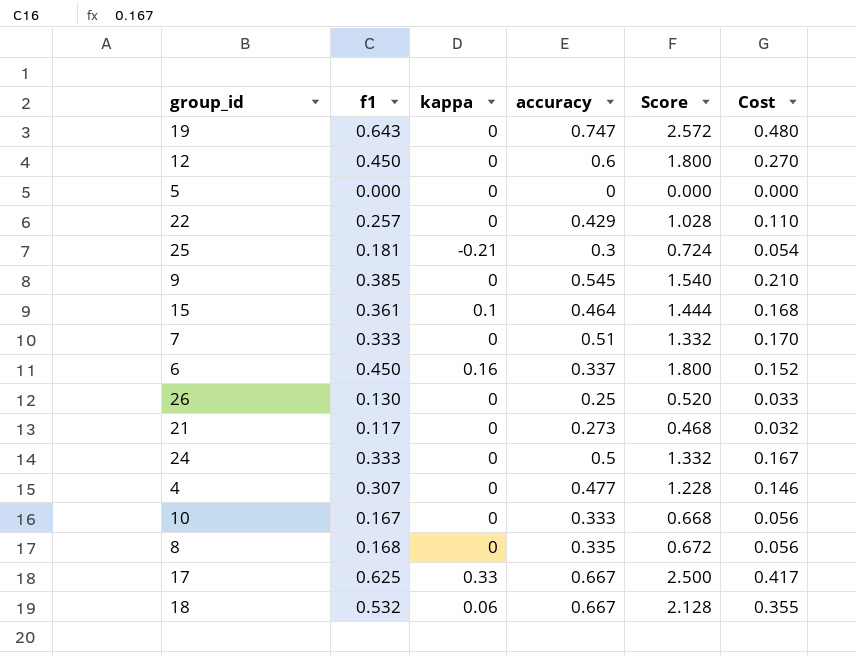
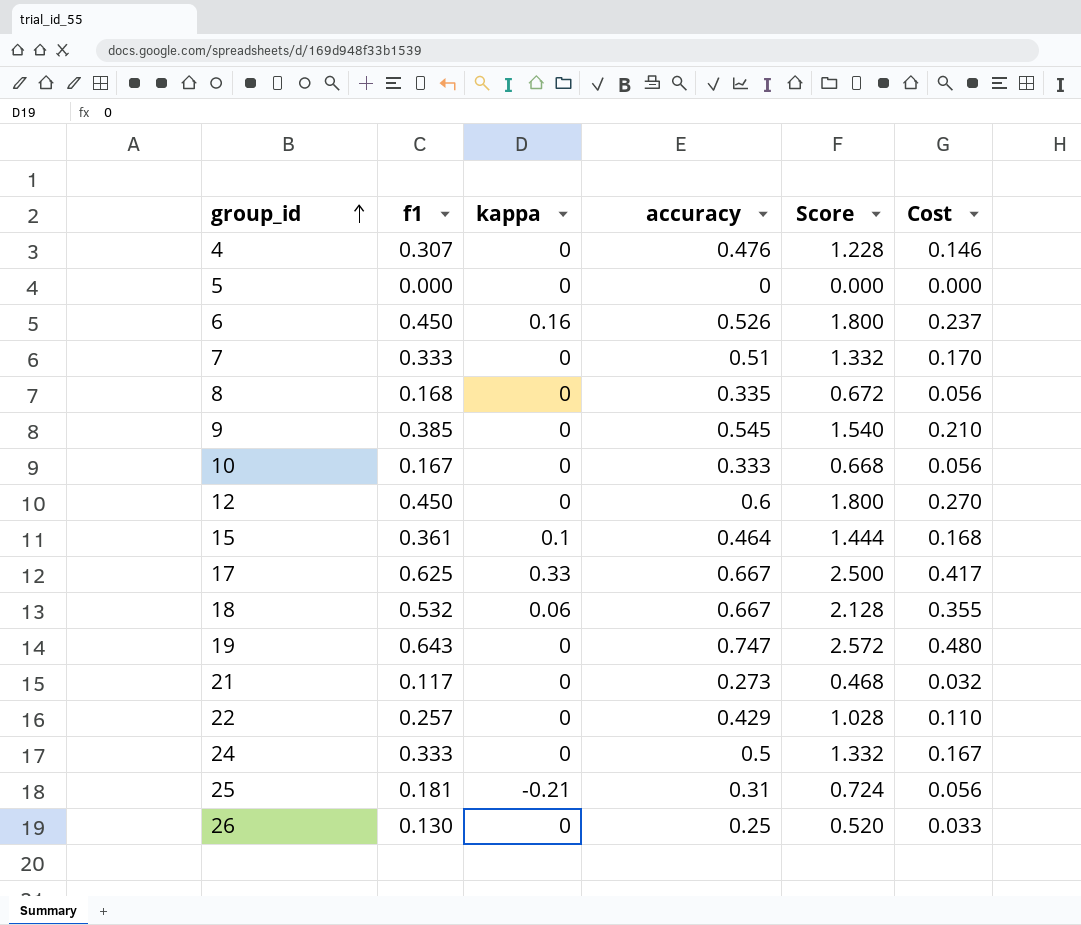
row order: none -> group_id ascending
4 | accuracy: 0.477 -> 0.476
6 | accuracy: 0.337 -> 0.526
6 | Cost: 0.152 -> 0.237
25 | accuracy: 0.3 -> 0.31
25 | Cost: 0.054 -> 0.056

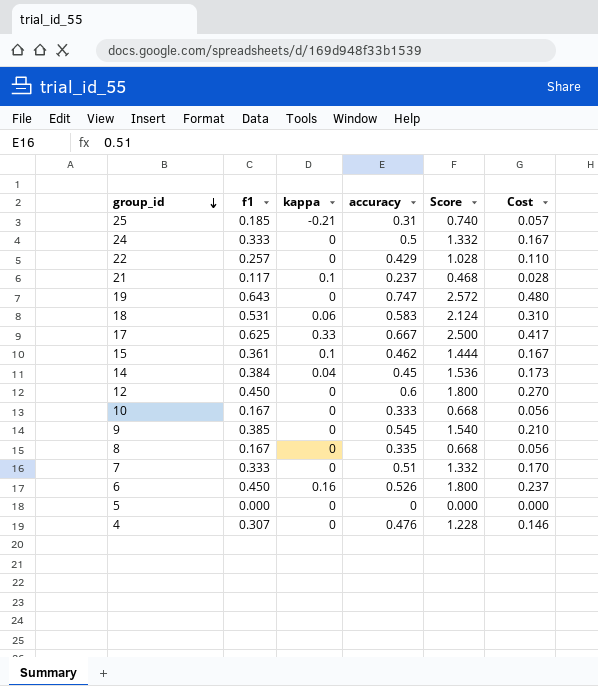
row order: group_id ascending -> group_id descending
row 26: 0.130 | 0 | 0.25 | 0.520 | 0.033 -> none
25 | f1: 0.181 -> 0.185
25 | Score: 0.724 -> 0.740
25 | Cost: 0.056 -> 0.057
21 | kappa: 0 -> 0.1
21 | accuracy: 0.273 -> 0.237
21 | Cost: 0.032 -> 0.028
18 | f1: 0.532 -> 0.531
18 | accuracy: 0.667 -> 0.583
18 | Score: 2.128 -> 2.124
18 | Cost: 0.355 -> 0.310
15 | accuracy: 0.464 -> 0.462
15 | Cost: 0.168 -> 0.167
row 14: none -> 0.384 | 0.04 | 0.45 | 1.536 | 0.173
8 | f1: 0.168 -> 0.167
8 | Score: 0.672 -> 0.668

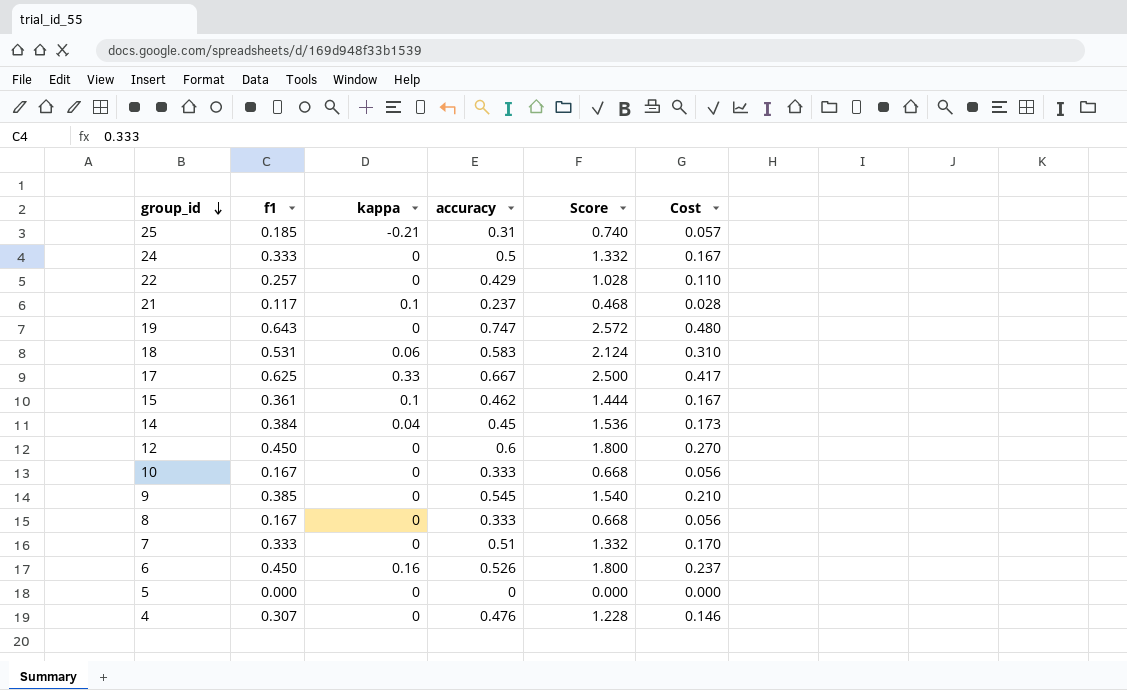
8 | accuracy: 0.335 -> 0.333

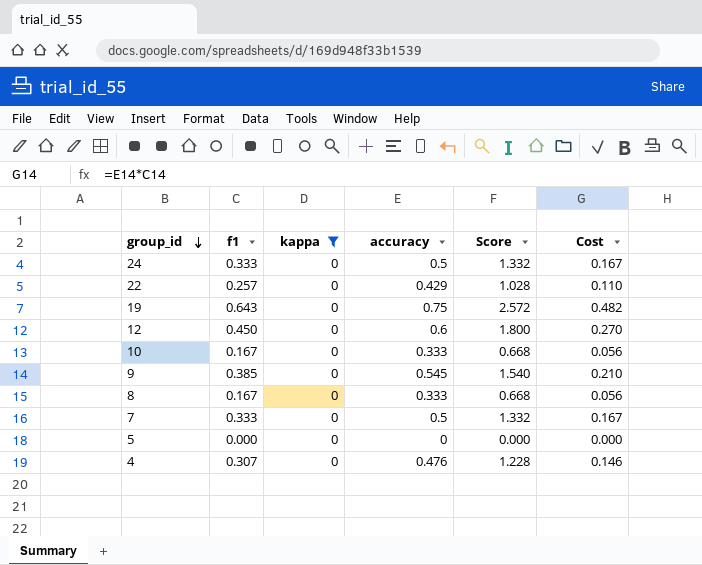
filter: none -> kappa = 0
19 | accuracy: 0.747 -> 0.75
19 | Cost: 0.480 -> 0.482
7 | accuracy: 0.51 -> 0.5
7 | Cost: 0.170 -> 0.167

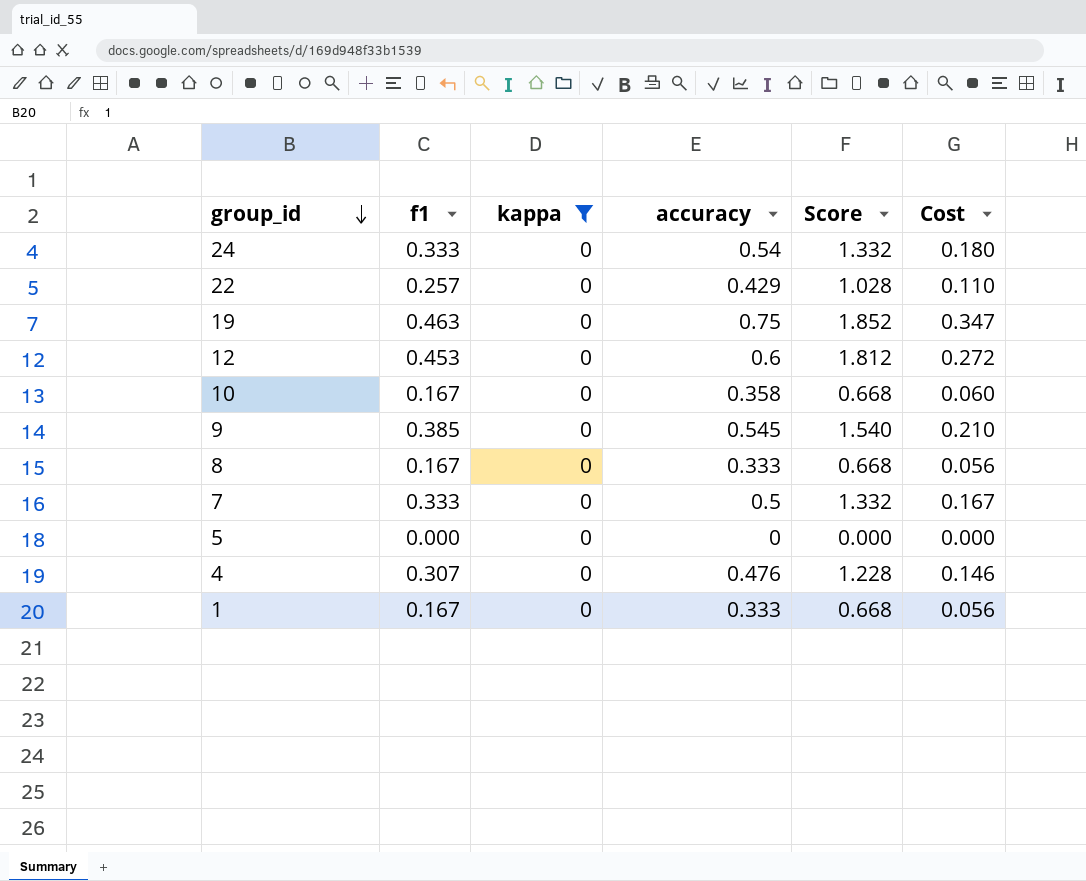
24 | accuracy: 0.5 -> 0.54
24 | Cost: 0.167 -> 0.180
19 | f1: 0.643 -> 0.463
19 | Score: 2.572 -> 1.852
19 | Cost: 0.482 -> 0.347
12 | f1: 0.450 -> 0.453
12 | Score: 1.800 -> 1.812
12 | Cost: 0.270 -> 0.272
10 | accuracy: 0.333 -> 0.358
10 | Cost: 0.056 -> 0.060
row 1: none -> 0.167 | 0 | 0.333 | 0.668 | 0.056

